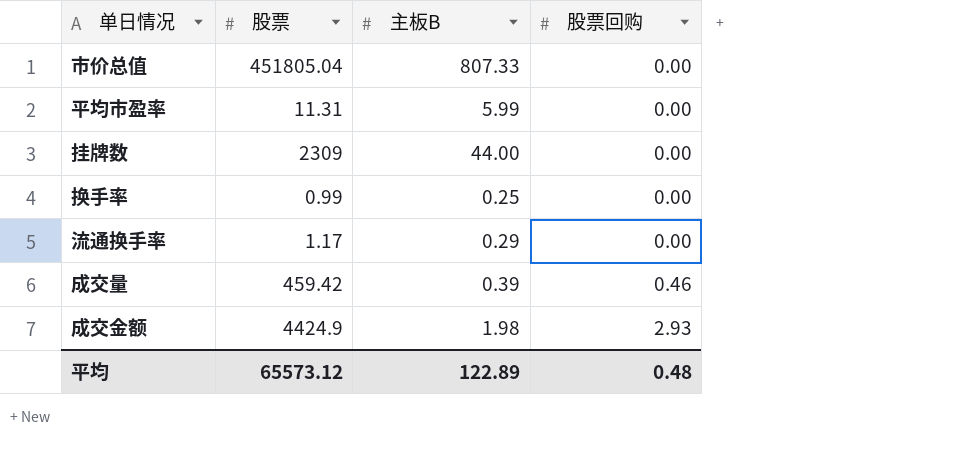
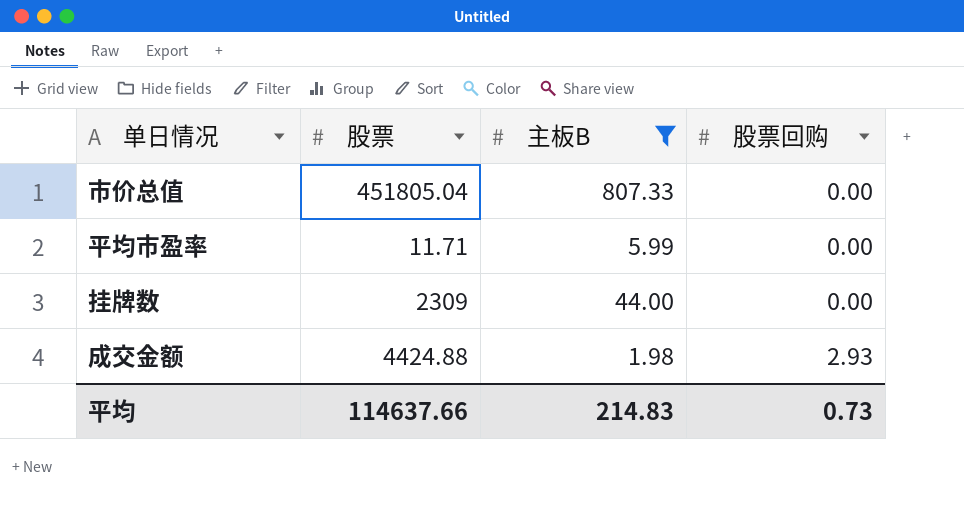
filter: none -> 主板B >= 1.98
平均市盈率 | 股票: 11.31 -> 11.71
成交金额 | 股票: 4424.9 -> 4424.88
平均 | 股票: 65573.12 -> 114637.66
平均 | 主板B: 122.89 -> 214.83
平均 | 股票回购: 0.48 -> 0.73

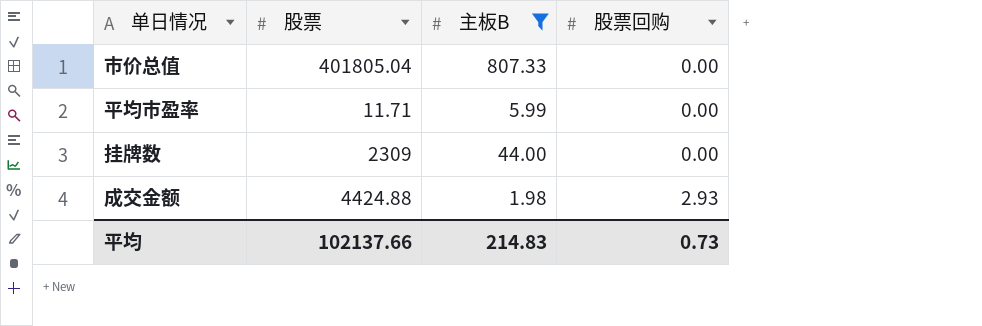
市价总值 | 股票: 451805.04 -> 401805.04
平均 | 股票: 114637.66 -> 102137.66

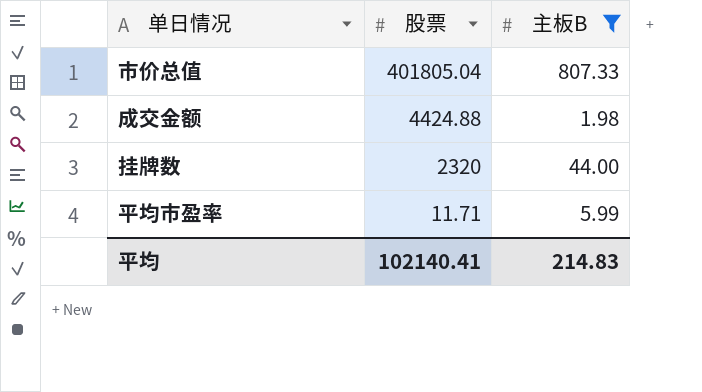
row order: 股票回购 ascending -> 股票 descending
column 股票回购 | position: 4 -> none
挂牌数 | 股票: 2309 -> 2320
平均 | 股票: 102137.66 -> 102140.41

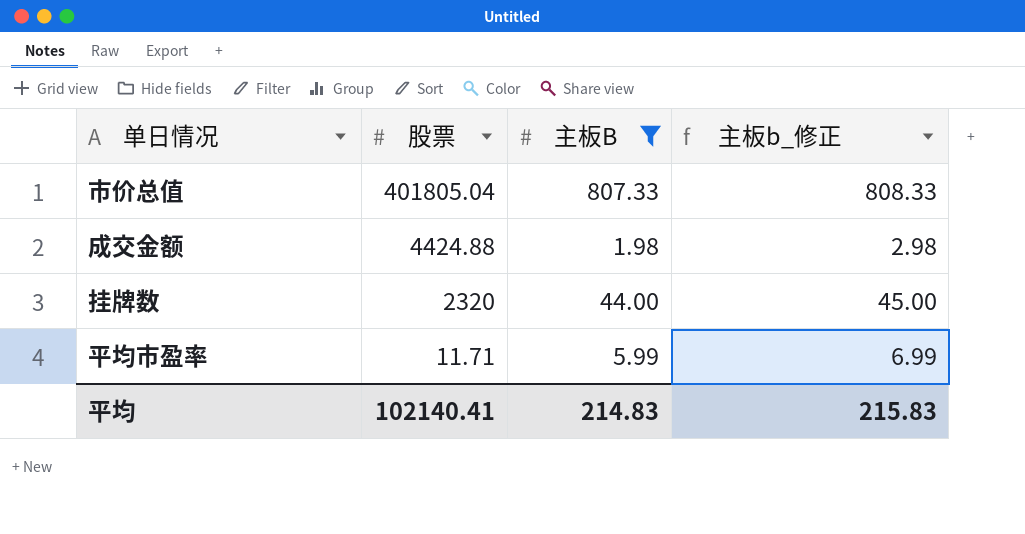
column 主板b_修正 | formula: none -> [主板B] + 1

